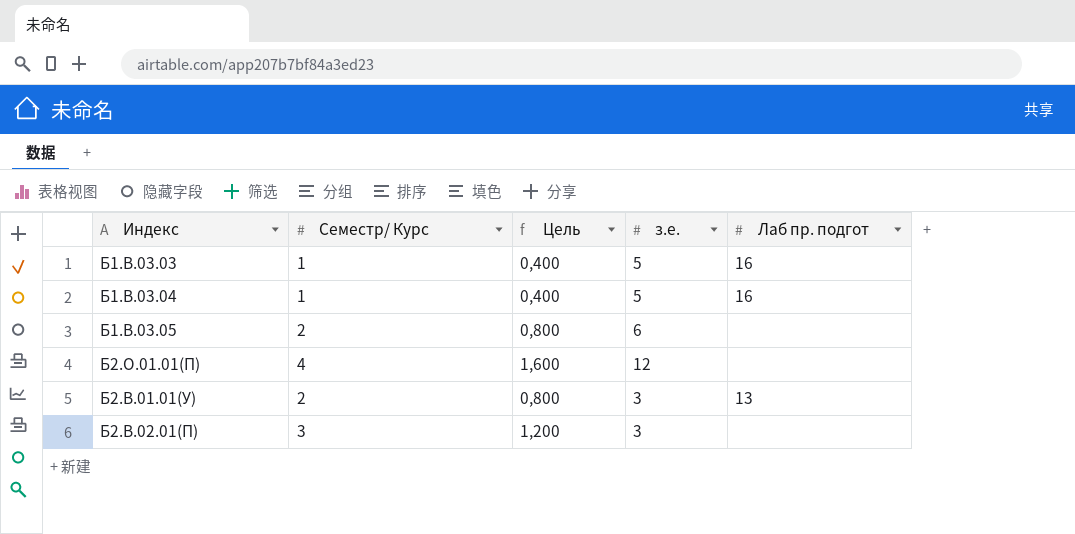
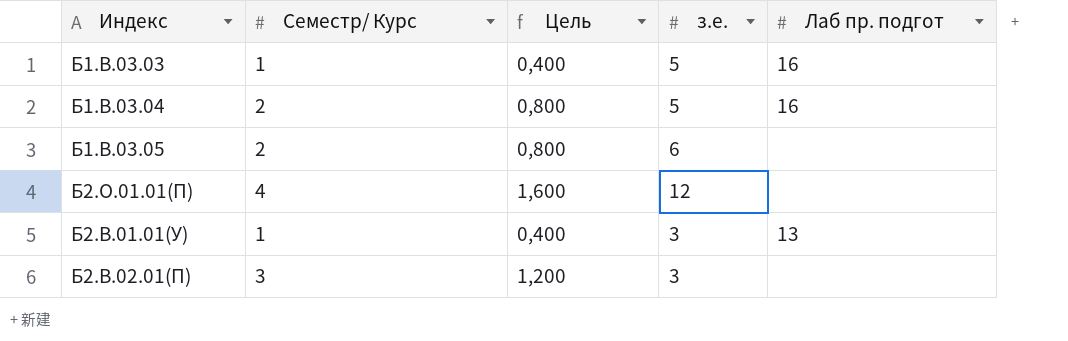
Б1.В.03.04 | Семестр/ Курс: 1 -> 2
Б1.В.03.04 | Цель: 0,400 -> 0,800
Б2.В.01.01(У) | Семестр/ Курс: 2 -> 1
Б2.В.01.01(У) | Цель: 0,800 -> 0,400

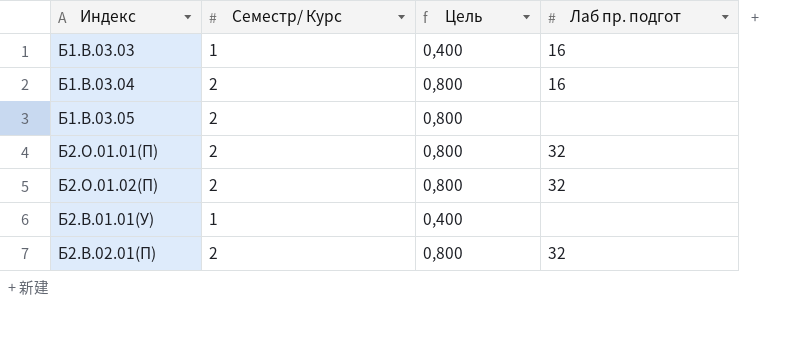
column з.е. | position: 4 -> none
Б2.О.01.01(П) | Семестр/ Курс: 4 -> 2
Б2.О.01.01(П) | Цель: 1,600 -> 0,800
Б2.О.01.01(П) | Лаб пр. подгот: none -> 32
row Б2.О.01.02(П): none -> 2 | 0,800 | 32
Б2.В.01.01(У) | Лаб пр. подгот: 13 -> none
Б2.В.02.01(П) | Семестр/ Курс: 3 -> 2
Б2.В.02.01(П) | Цель: 1,200 -> 0,800
Б2.В.02.01(П) | Лаб пр. подгот: none -> 32

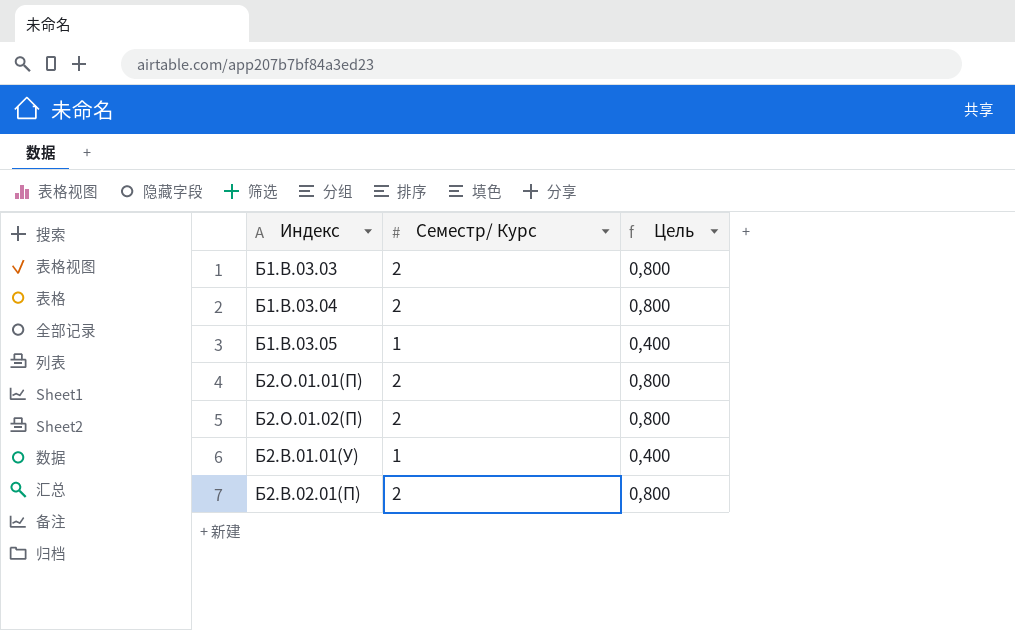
column Лаб пр. подгот | position: 4 -> none
Б1.В.03.03 | Семестр/ Курс: 1 -> 2
Б1.В.03.03 | Цель: 0,400 -> 0,800
Б1.В.03.05 | Семестр/ Курс: 2 -> 1
Б1.В.03.05 | Цель: 0,800 -> 0,400

